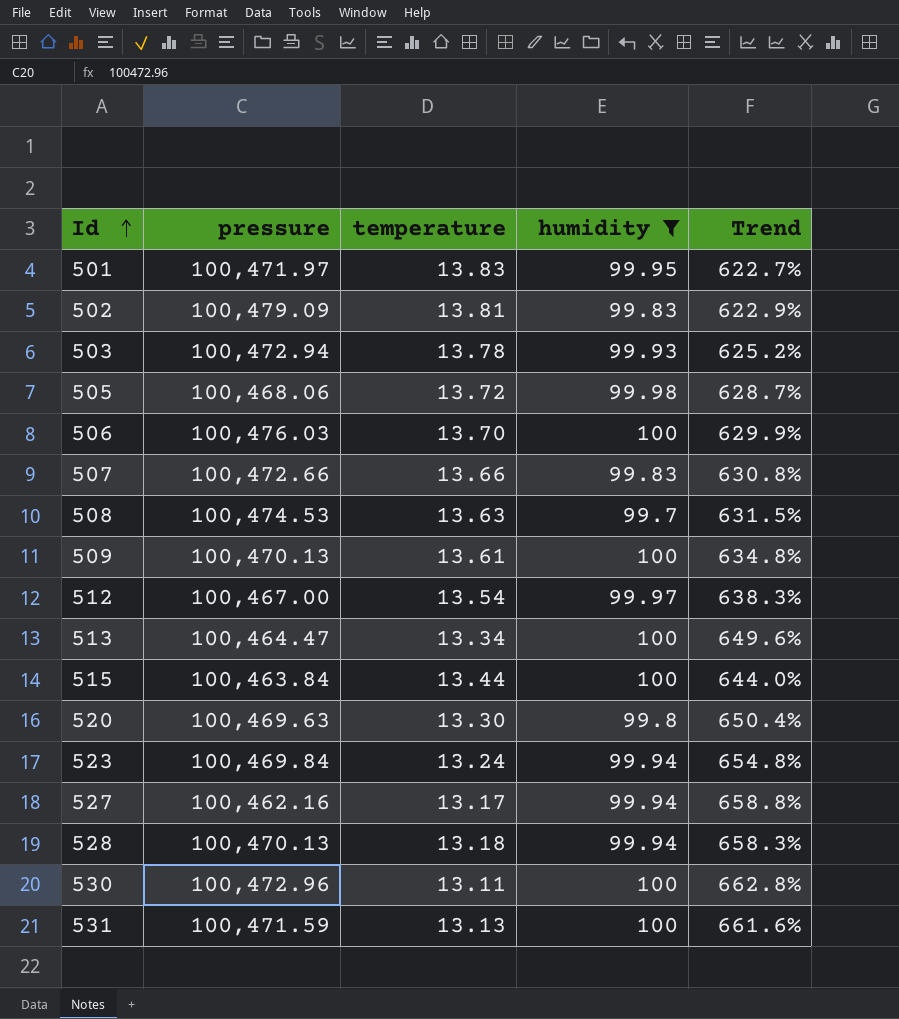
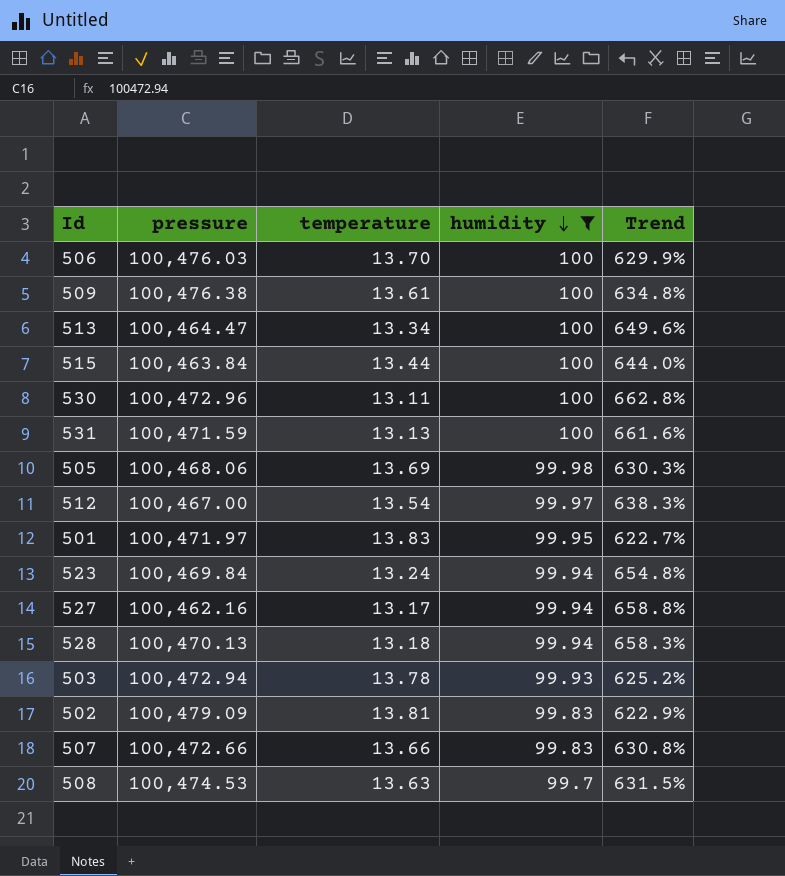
row order: Id ascending -> humidity descending
row 520: 100,469.63 | 13.30 | 99.8 | 650.4% -> none
509 | pressure: 100,470.13 -> 100,476.38
505 | temperature: 13.72 -> 13.69
505 | Trend: 628.7% -> 630.3%

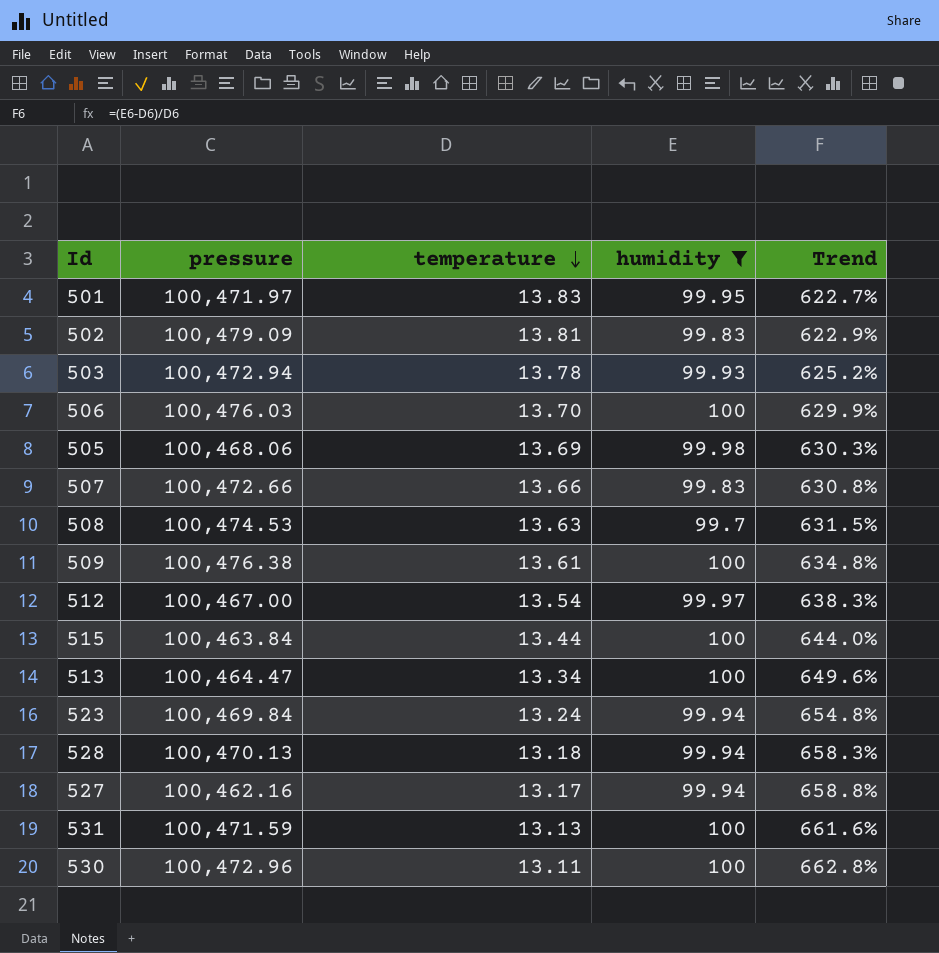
row order: humidity descending -> temperature descending

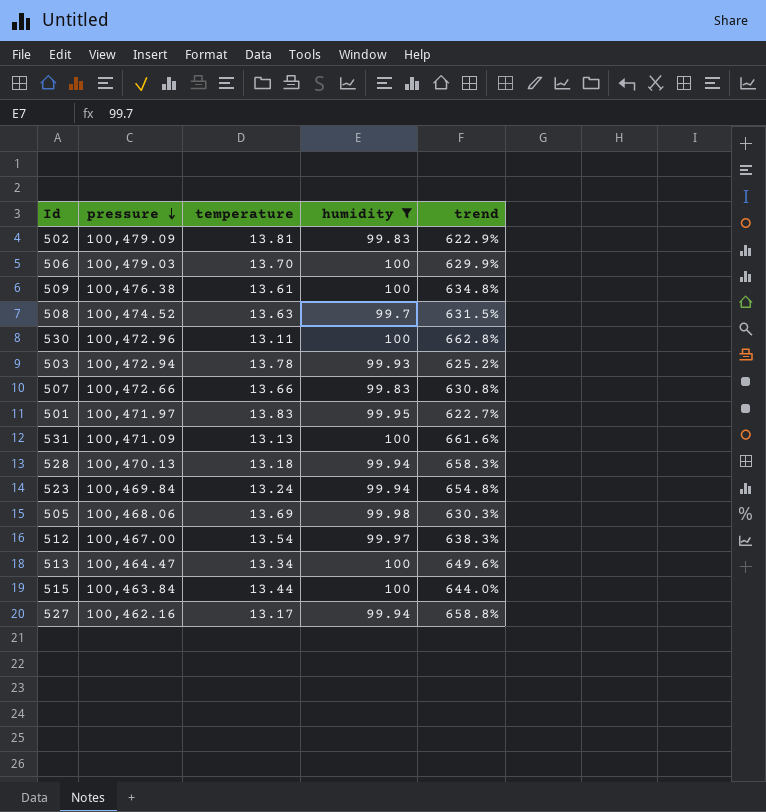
row order: temperature descending -> pressure descending
column name: Trend -> trend
506 | pressure: 100,476.03 -> 100,479.03
508 | pressure: 100,474.53 -> 100,474.52
531 | pressure: 100,471.59 -> 100,471.09

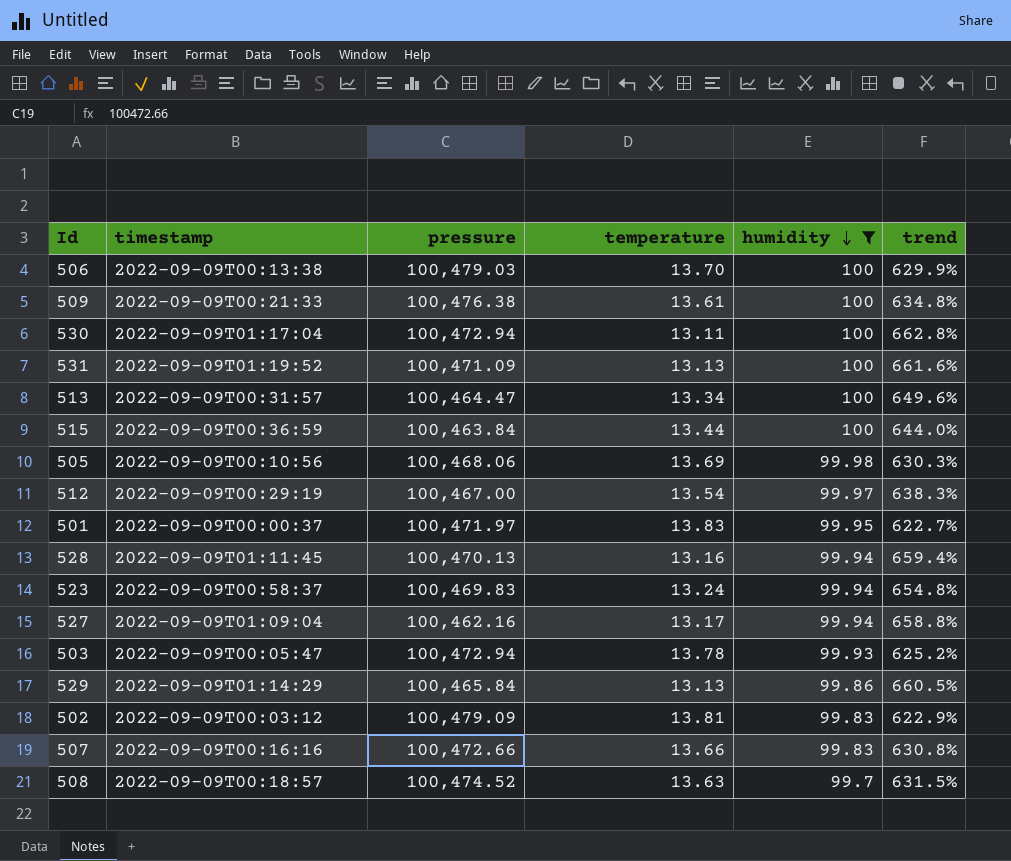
row order: pressure descending -> humidity descending
column timestamp | position: none -> 2
530 | pressure: 100,472.96 -> 100,472.94
528 | temperature: 13.18 -> 13.16
528 | trend: 658.3% -> 659.4%
523 | pressure: 100,469.84 -> 100,469.83
row 529: none -> 2022-09-09T01:14:29 | 100,465.84 | 13.13 | 99.86 | 660.5%

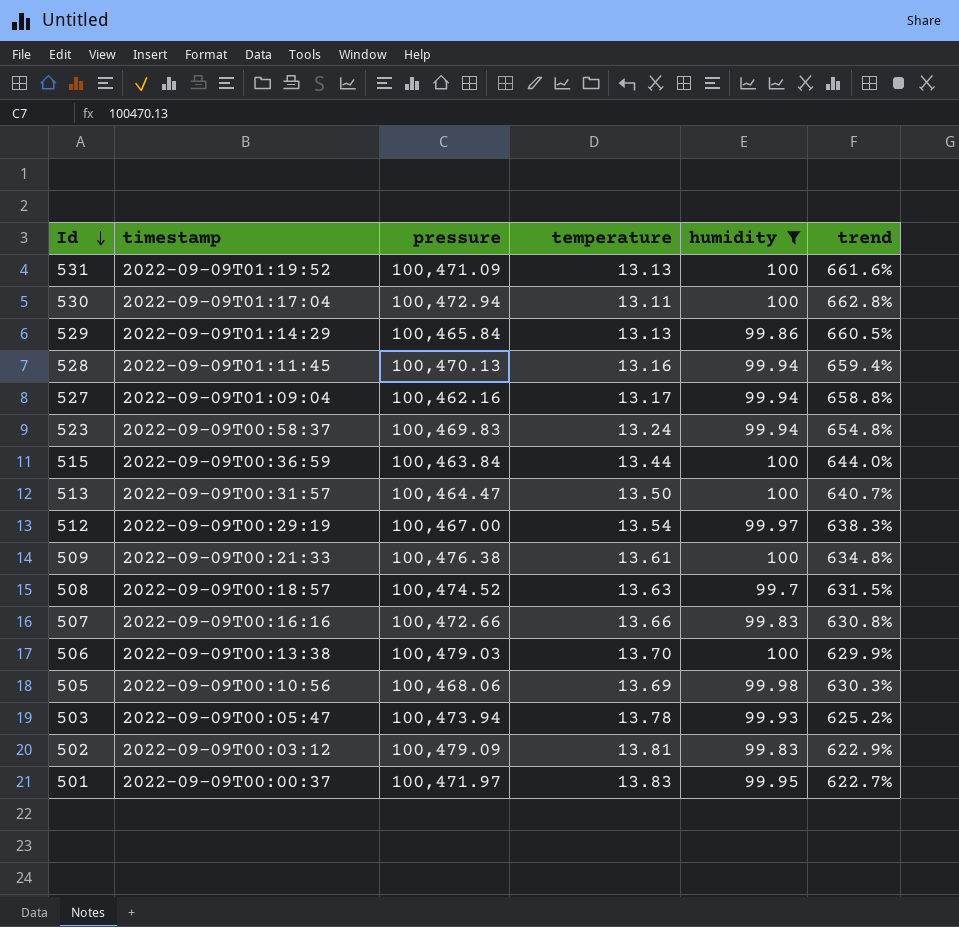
row order: humidity descending -> Id descending
513 | temperature: 13.34 -> 13.50
513 | trend: 649.6% -> 640.7%
503 | pressure: 100,472.94 -> 100,473.94

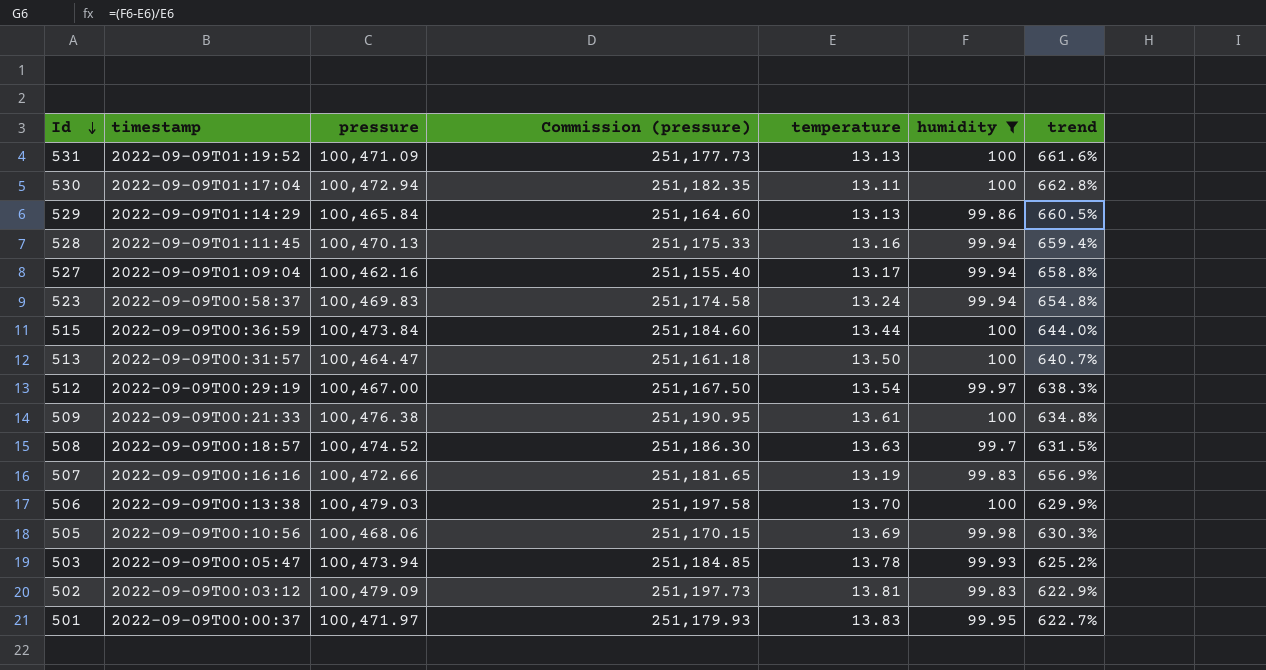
column Commission (pressure) | formula: none -> [pressure] * 2.5
515 | pressure: 100,463.84 -> 100,473.84
507 | temperature: 13.66 -> 13.19
507 | trend: 630.8% -> 656.9%

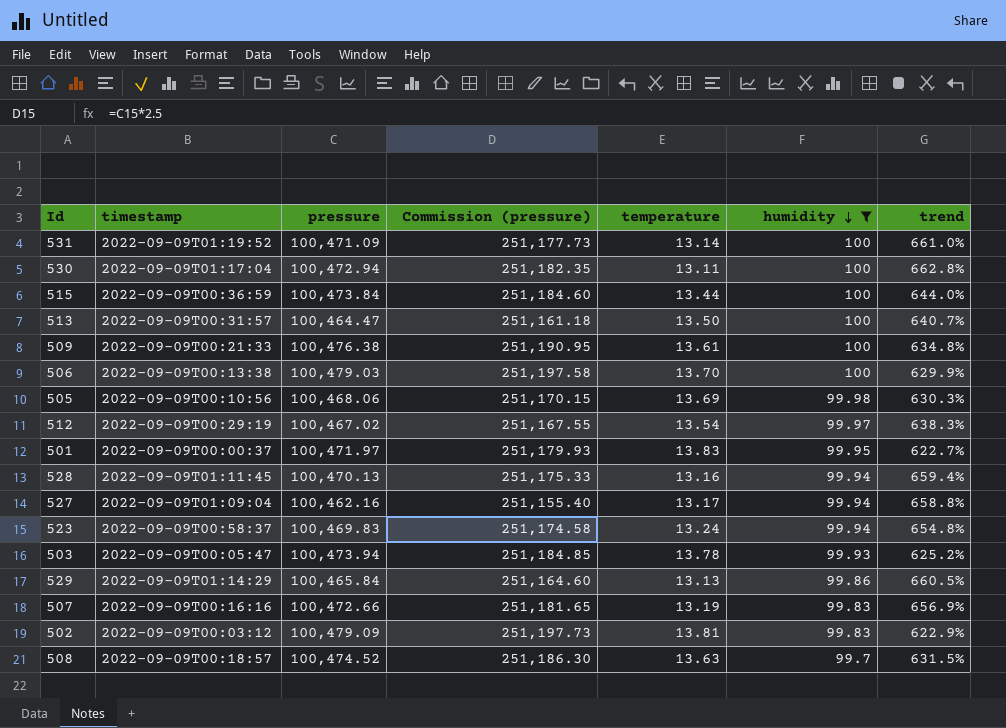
row order: Id descending -> humidity descending
531 | temperature: 13.13 -> 13.14
531 | trend: 661.6% -> 661.0%
512 | pressure: 100,467.00 -> 100,467.02
512 | Commission (pressure): 251,167.50 -> 251,167.55

